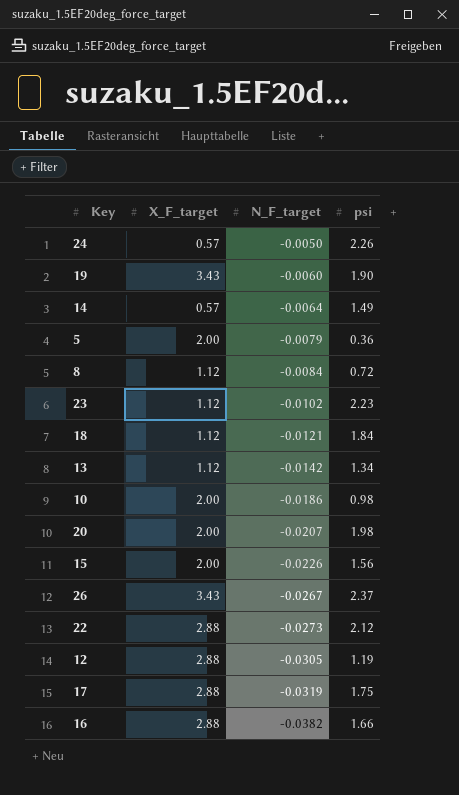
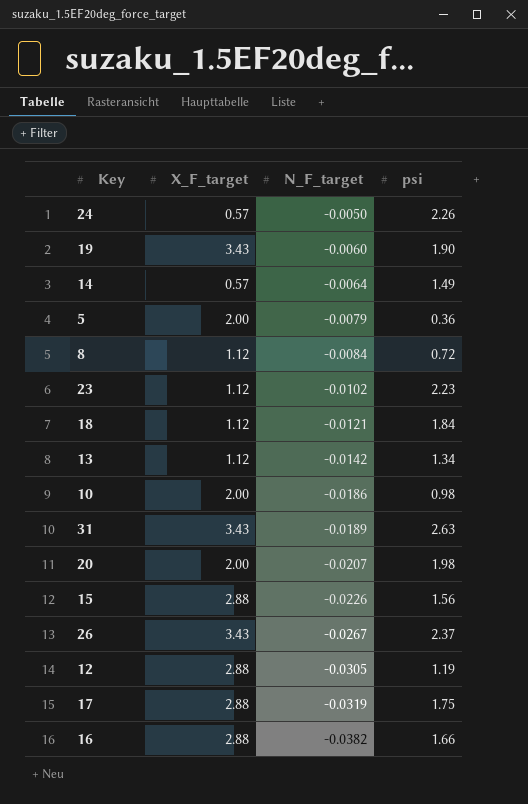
row 22: 2.88 | -0.0273 | 2.12 -> none
row 31: none -> 3.43 | -0.0189 | 2.63
15 | X_F_target: 2.00 -> 2.88

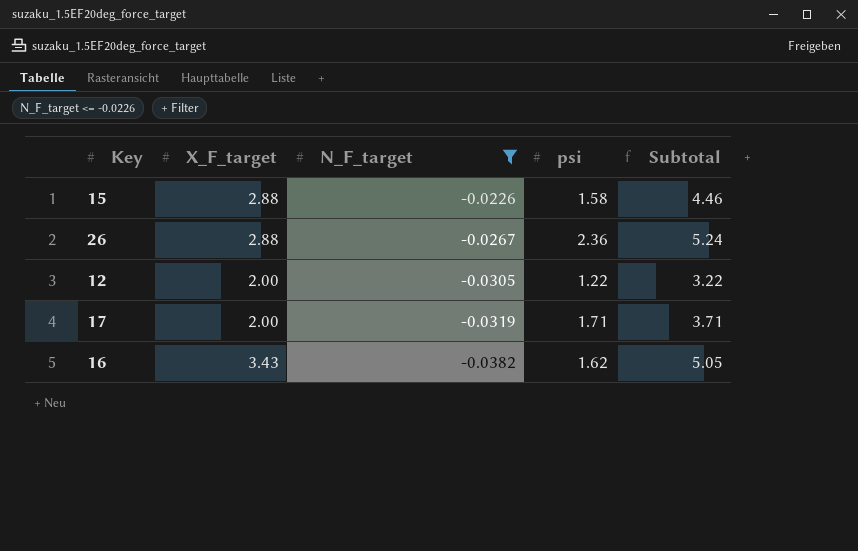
filter: none -> N_F_target <= -0.0226
column Subtotal | formula: none -> [X_F_target] + [psi]
15 | psi: 1.56 -> 1.58
26 | X_F_target: 3.43 -> 2.88
26 | psi: 2.37 -> 2.36
12 | X_F_target: 2.88 -> 2.00
12 | psi: 1.19 -> 1.22
17 | X_F_target: 2.88 -> 2.00
17 | psi: 1.75 -> 1.71
16 | X_F_target: 2.88 -> 3.43
16 | psi: 1.66 -> 1.62

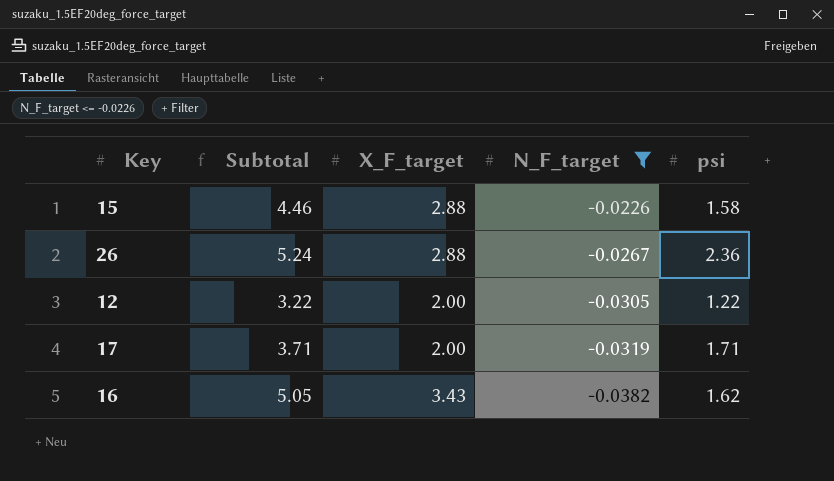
column Subtotal | position: 5 -> 2

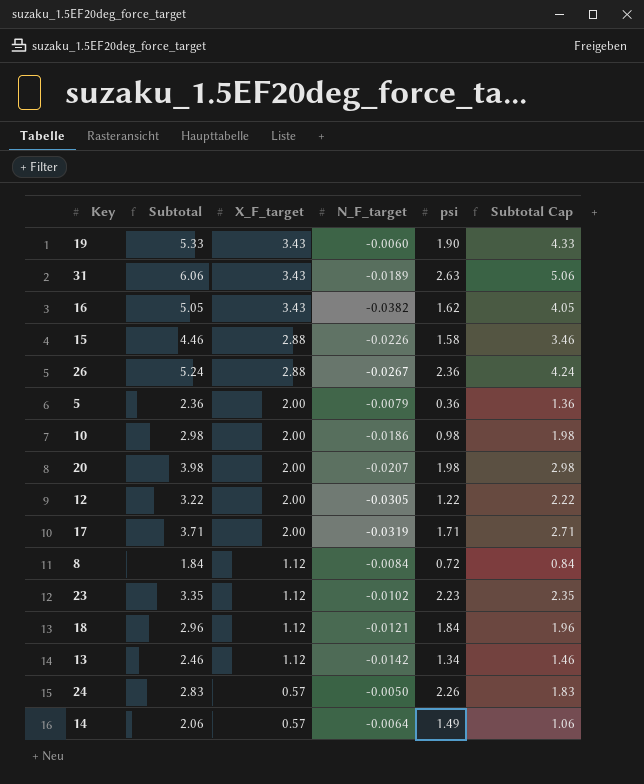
filter: N_F_target <= -0.0226 -> none
row order: N_F_target descending -> X_F_target descending
column Subtotal Cap | formula: none -> [Subtotal] - 1

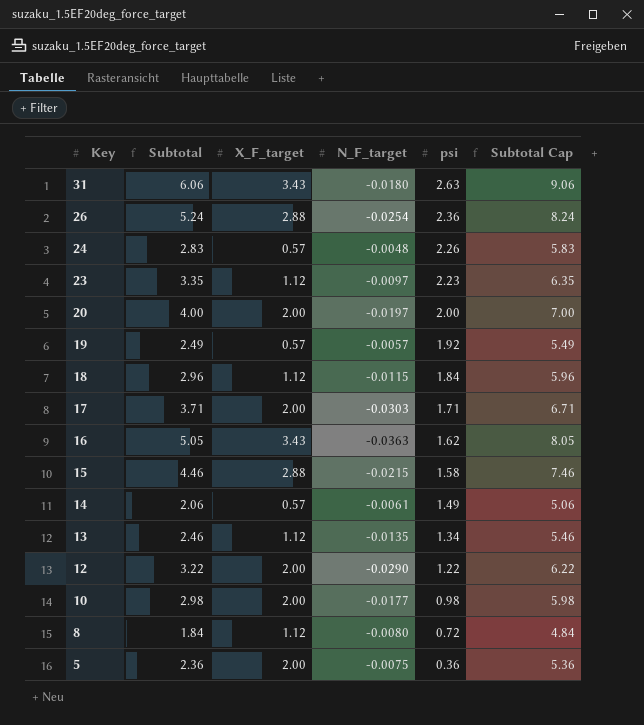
row order: X_F_target descending -> Key descending
column Subtotal Cap | formula: [Subtotal] - 1 -> [Subtotal] + 3
31 | N_F_target: -0.0189 -> -0.0180
26 | N_F_target: -0.0267 -> -0.0254
24 | N_F_target: -0.0050 -> -0.0048
23 | N_F_target: -0.0102 -> -0.0097
20 | Subtotal: 3.98 -> 4.00
20 | N_F_target: -0.0207 -> -0.0197
20 | psi: 1.98 -> 2.00
19 | Subtotal: 5.33 -> 2.49
19 | X_F_target: 3.43 -> 0.57
19 | N_F_target: -0.0060 -> -0.0057
19 | psi: 1.90 -> 1.92
18 | N_F_target: -0.0121 -> -0.0115
17 | N_F_target: -0.0319 -> -0.0303
16 | N_F_target: -0.0382 -> -0.0363
15 | N_F_target: -0.0226 -> -0.0215
14 | N_F_target: -0.0064 -> -0.0061
13 | N_F_target: -0.0142 -> -0.0135
12 | N_F_target: -0.0305 -> -0.0290
10 | N_F_target: -0.0186 -> -0.0177
8 | N_F_target: -0.0084 -> -0.0080
5 | N_F_target: -0.0079 -> -0.0075

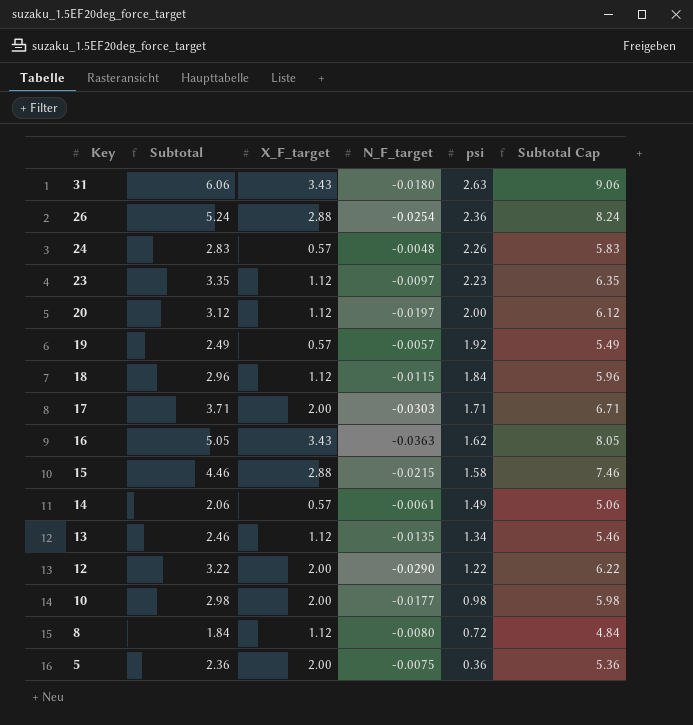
20 | Subtotal: 4.00 -> 3.12
20 | X_F_target: 2.00 -> 1.12
20 | Subtotal Cap: 7.00 -> 6.12

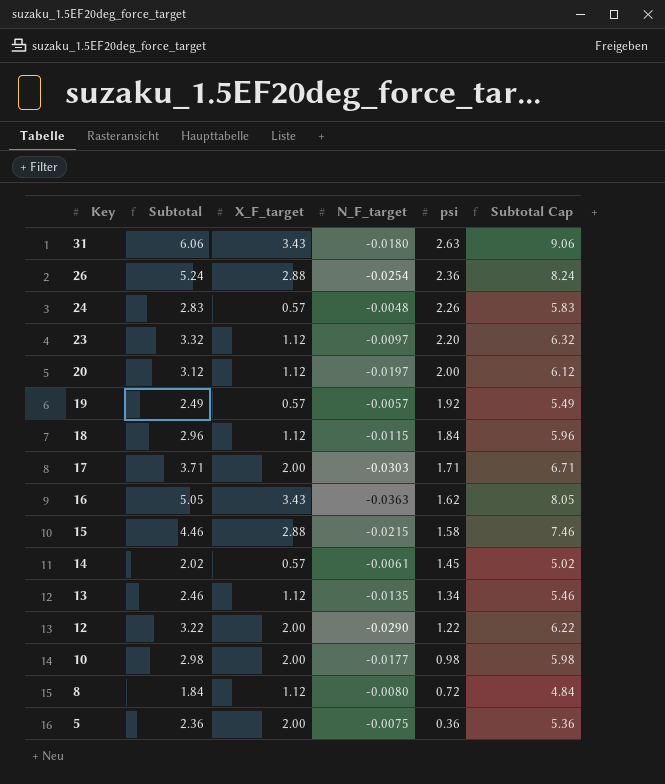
23 | Subtotal: 3.35 -> 3.32
23 | psi: 2.23 -> 2.20
23 | Subtotal Cap: 6.35 -> 6.32
14 | Subtotal: 2.06 -> 2.02
14 | psi: 1.49 -> 1.45
14 | Subtotal Cap: 5.06 -> 5.02

